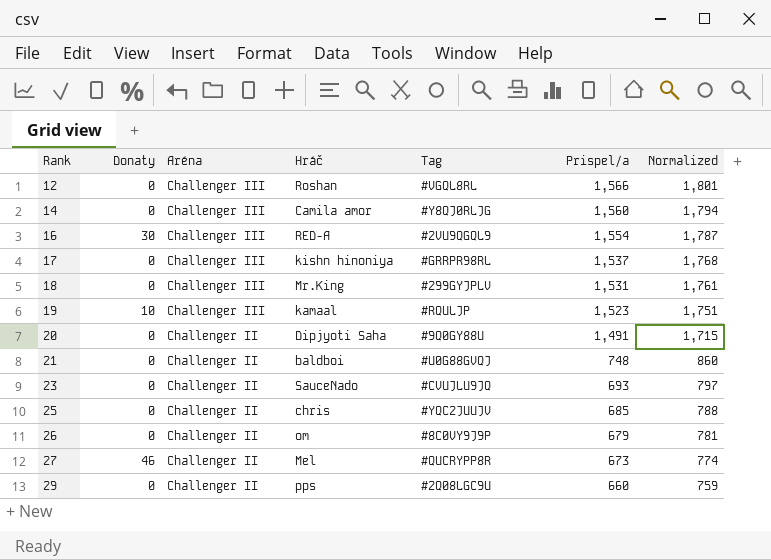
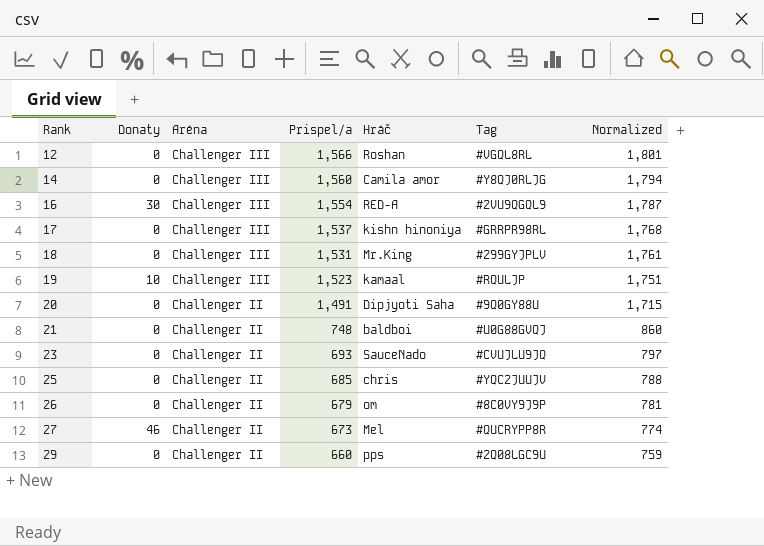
column Prispel/a | position: 6 -> 4

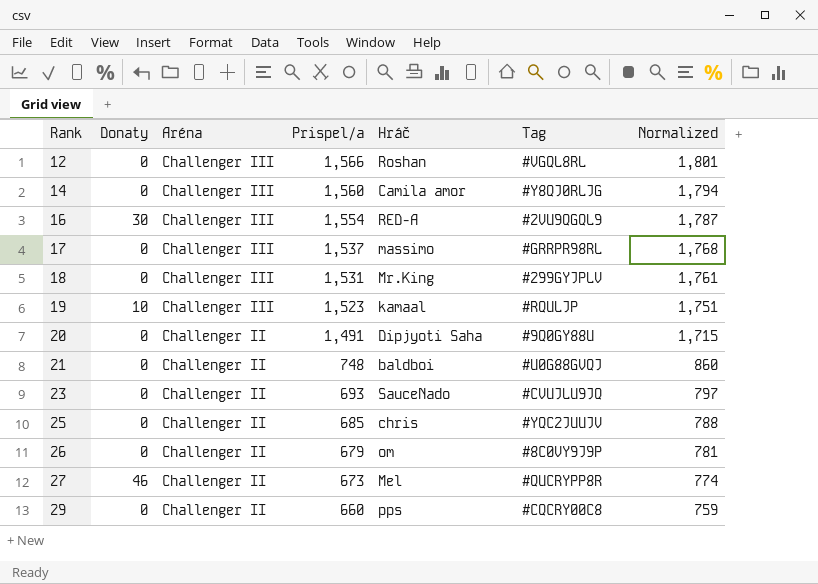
17 | Hráč: kishn hinoniya -> massimo
29 | Tag: #2Q08LGC9U -> #CQCRY00C8

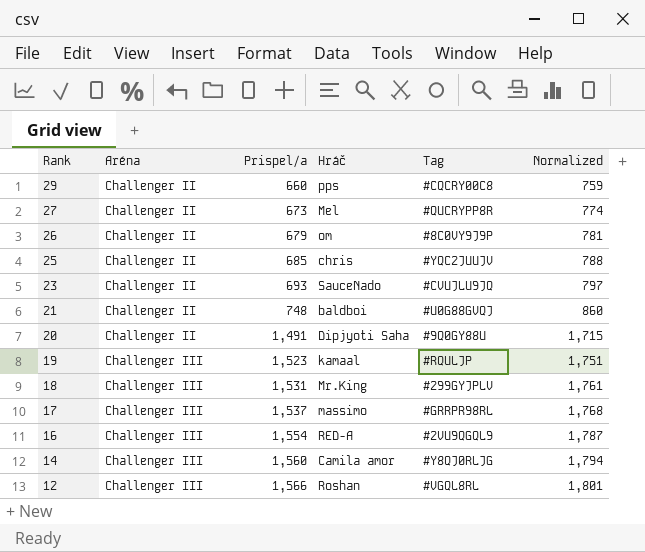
row order: Rank ascending -> Rank descending
column Donaty | position: 2 -> none

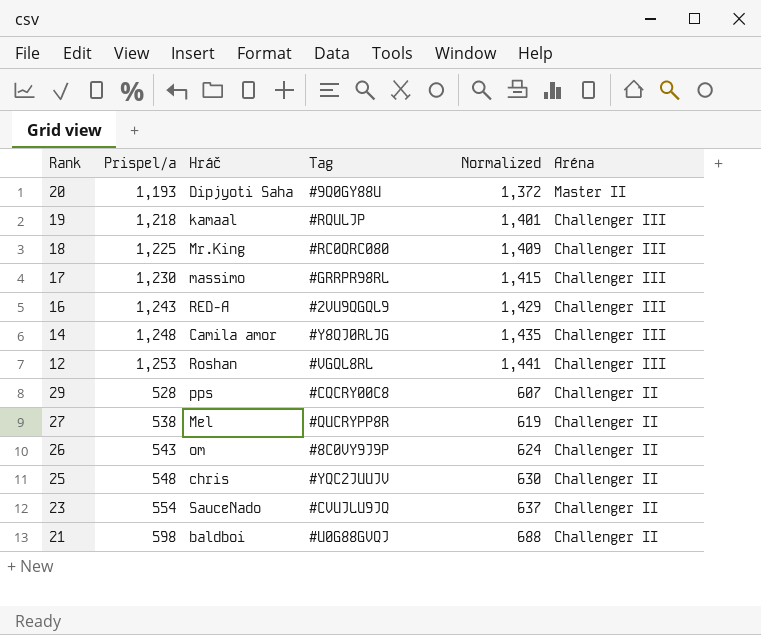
row order: Rank descending -> Aréna descending
column Aréna | position: 2 -> 6
20 | Prispel/a: 1,491 -> 1,193
20 | Normalized: 1,715 -> 1,372
20 | Aréna: Challenger II -> Master II
19 | Prispel/a: 1,523 -> 1,218
19 | Normalized: 1,751 -> 1,401
18 | Prispel/a: 1,531 -> 1,225
18 | Tag: #299GYJPLV -> #RC0QRC080
18 | Normalized: 1,761 -> 1,409
17 | Prispel/a: 1,537 -> 1,230
17 | Normalized: 1,768 -> 1,415
16 | Prispel/a: 1,554 -> 1,243
16 | Normalized: 1,787 -> 1,429
14 | Prispel/a: 1,560 -> 1,248
14 | Normalized: 1,794 -> 1,435
12 | Prispel/a: 1,566 -> 1,253
12 | Normalized: 1,801 -> 1,441
29 | Prispel/a: 660 -> 528
29 | Normalized: 759 -> 607
27 | Prispel/a: 673 -> 538
27 | Normalized: 774 -> 619
26 | Prispel/a: 679 -> 543
26 | Normalized: 781 -> 624
25 | Prispel/a: 685 -> 548
25 | Normalized: 788 -> 630
23 | Prispel/a: 693 -> 554
23 | Normalized: 797 -> 637
21 | Prispel/a: 748 -> 598
21 | Normalized: 860 -> 688

